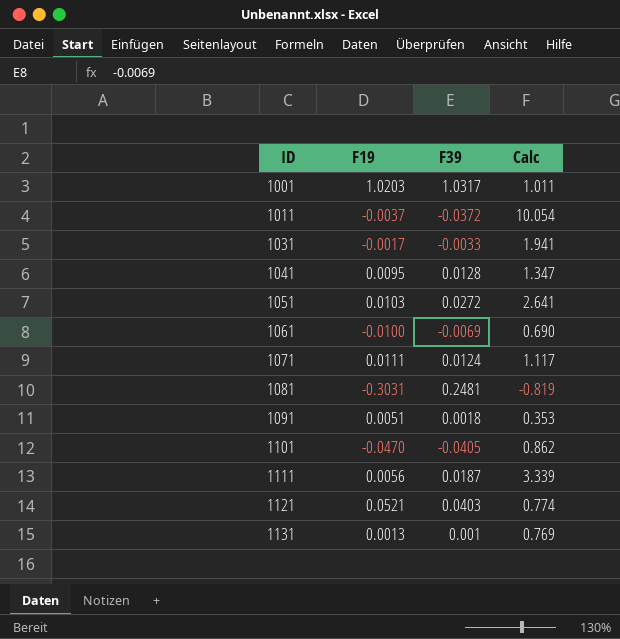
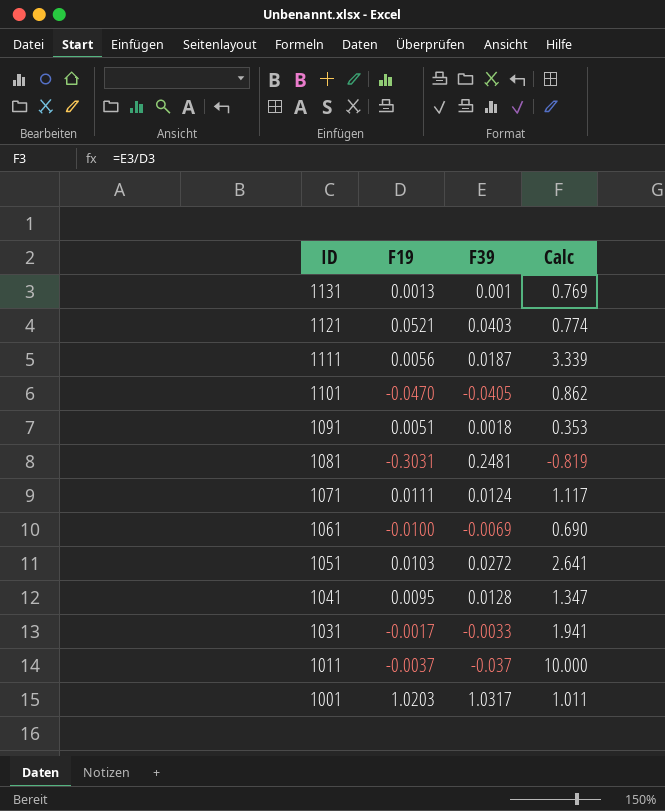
row order: ID ascending -> ID descending
1011 | F39: -0.0372 -> -0.037
1011 | Calc: 10.054 -> 10.000

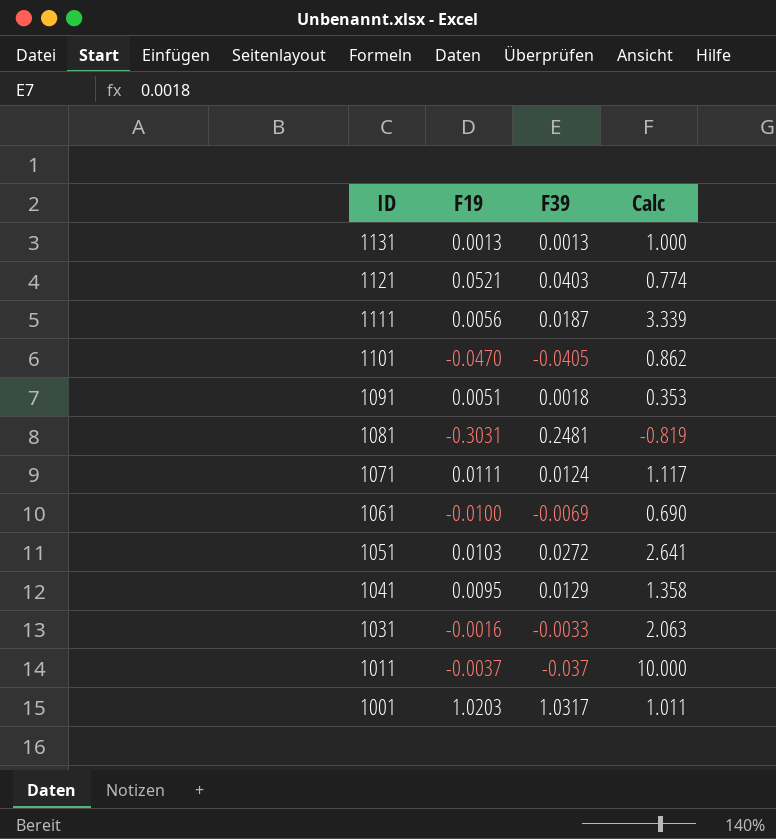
1131 | F39: 0.001 -> 0.0013
1131 | Calc: 0.769 -> 1.000
1041 | F39: 0.0128 -> 0.0129
1041 | Calc: 1.347 -> 1.358
1031 | F19: -0.0017 -> -0.0016
1031 | Calc: 1.941 -> 2.063

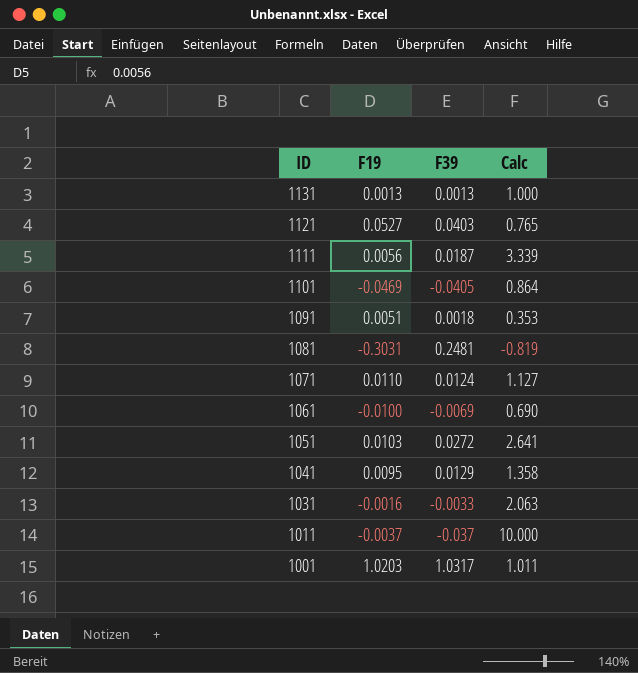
1121 | F19: 0.0521 -> 0.0527
1121 | Calc: 0.774 -> 0.765
1101 | F19: -0.0470 -> -0.0469
1101 | Calc: 0.862 -> 0.864
1071 | F19: 0.0111 -> 0.0110
1071 | Calc: 1.117 -> 1.127

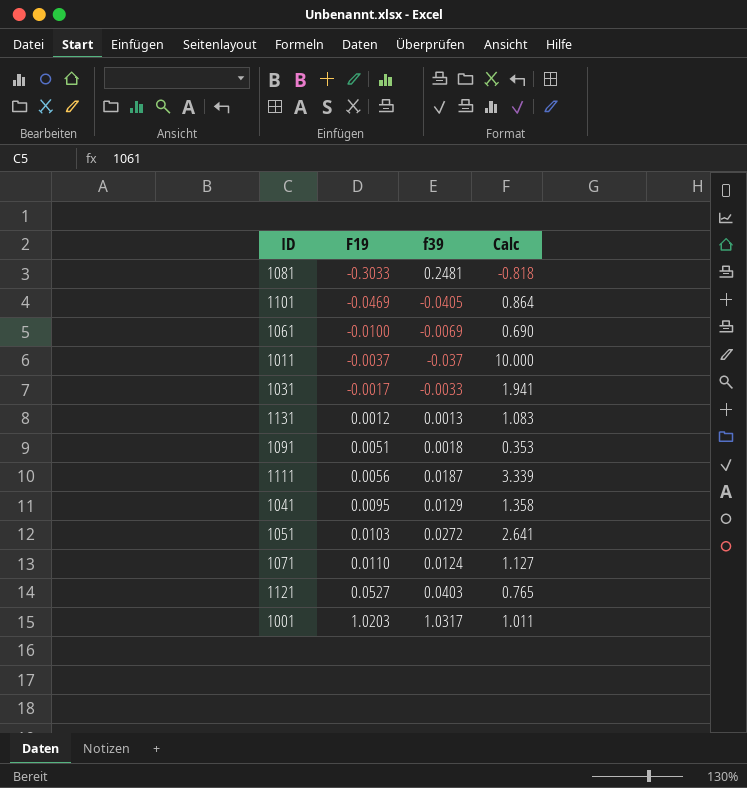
row order: ID descending -> F19 ascending
column name: F39 -> f39
1081 | F19: -0.3031 -> -0.3033
1081 | Calc: -0.819 -> -0.818
1031 | F19: -0.0016 -> -0.0017
1031 | Calc: 2.063 -> 1.941
1131 | F19: 0.0013 -> 0.0012
1131 | Calc: 1.000 -> 1.083

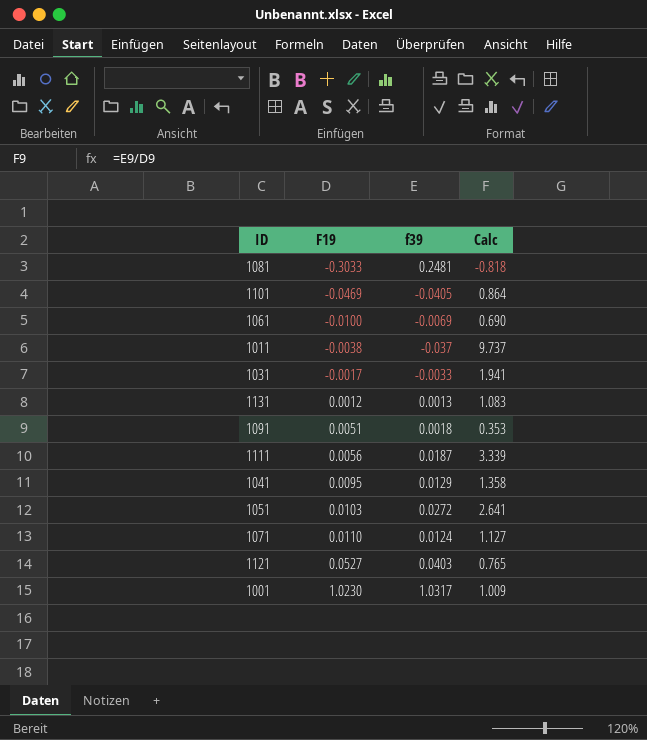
1011 | F19: -0.0037 -> -0.0038
1011 | Calc: 10.000 -> 9.737
1001 | F19: 1.0203 -> 1.0230
1001 | Calc: 1.011 -> 1.009

